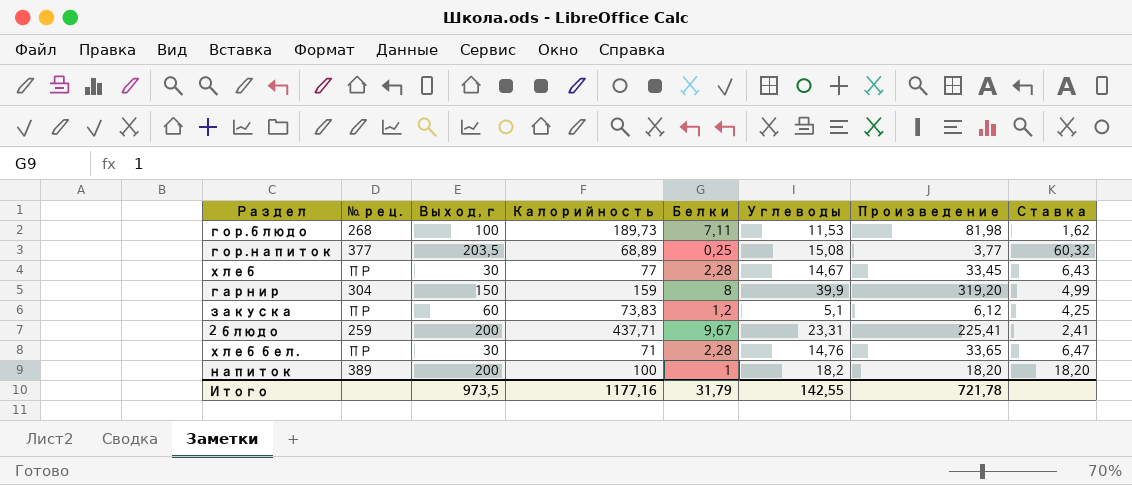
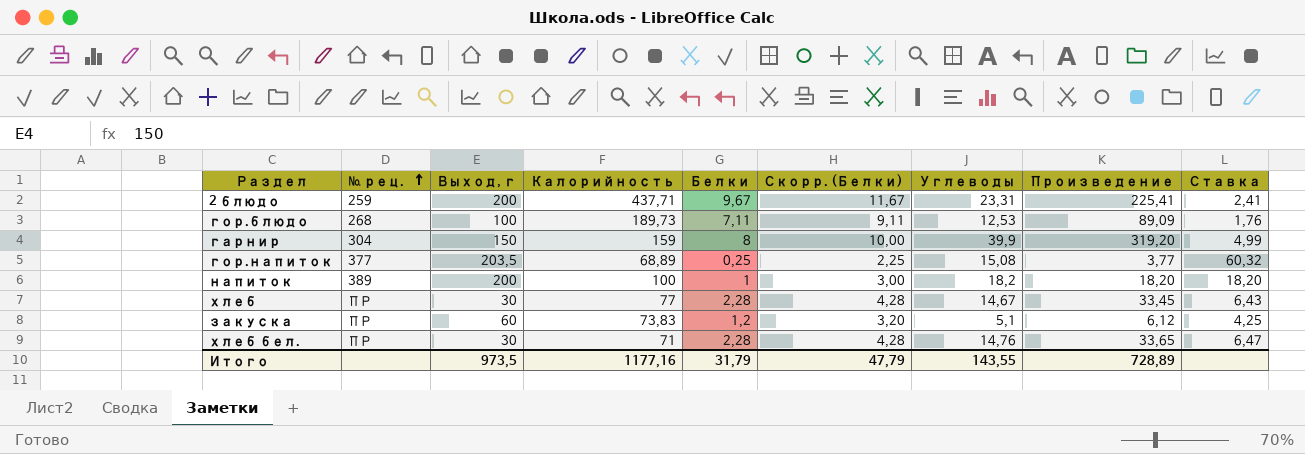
row order: none -> № рец. ascending
column Скорр. (Белки) | formula: none -> [Белки] + 2
гор.блюдо | Углеводы: 11,53 -> 12,53
гор.блюдо | Произведение: 81,98 -> 89,09
гор.блюдо | Ставка: 1,62 -> 1,76
Итого | Углеводы: 142,55 -> 143,55
Итого | Произведение: 721,78 -> 728,89

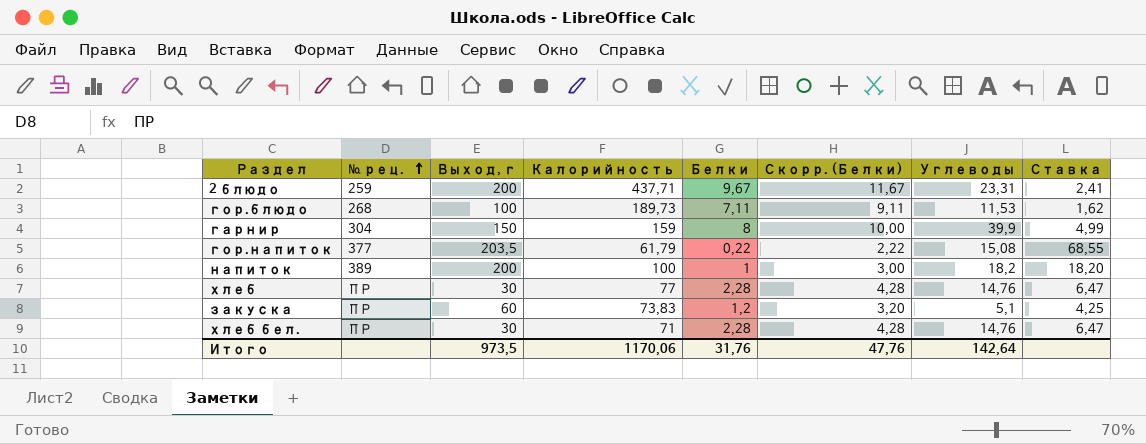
column Произведение | formula: [Белки] * [Углеводы] -> none
гор.блюдо | Углеводы: 12,53 -> 11,53
гор.блюдо | Ставка: 1,76 -> 1,62
гор.напиток | Калорийность: 68,89 -> 61,79
гор.напиток | Белки: 0,25 -> 0,22
гор.напиток | Скорр. (Белки): 2,25 -> 2,22
гор.напиток | Ставка: 60,32 -> 68,55
хлеб | Углеводы: 14,67 -> 14,76
хлеб | Ставка: 6,43 -> 6,47
Итого | Калорийность: 1177,16 -> 1170,06
Итого | Белки: 31,79 -> 31,76
Итого | Скорр. (Белки): 47,79 -> 47,76
Итого | Углеводы: 143,55 -> 142,64

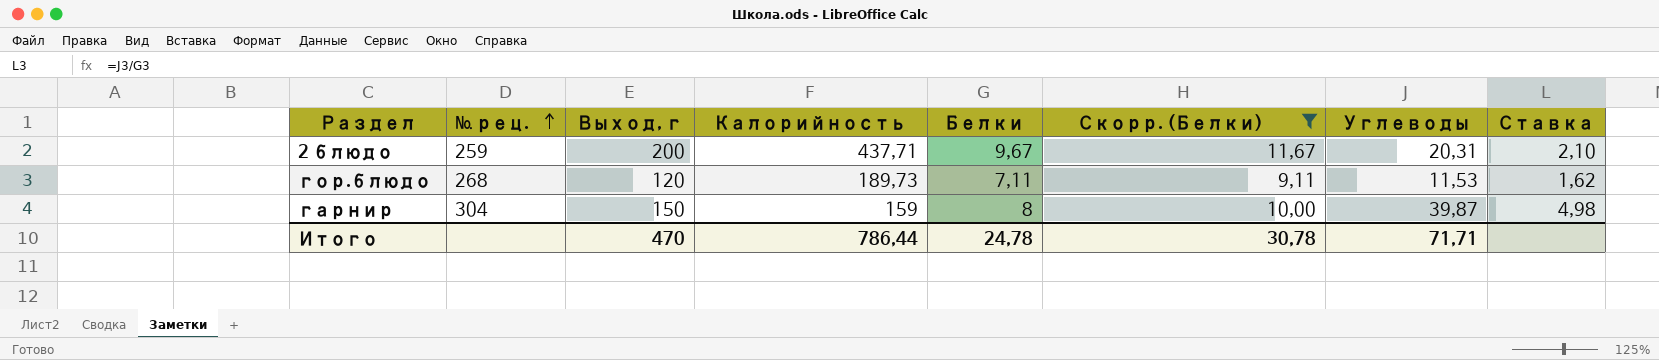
filter: none -> Скорр. (Белки) >= 9,11
2 блюдо | Углеводы: 23,31 -> 20,31
2 блюдо | Ставка: 2,41 -> 2,10
гор.блюдо | Выход, г: 100 -> 120
гарнир | Углеводы: 39,9 -> 39,87
гарнир | Ставка: 4,99 -> 4,98
Итого | Выход, г: 973,5 -> 470
Итого | Калорийность: 1170,06 -> 786,44
Итого | Белки: 31,76 -> 24,78
Итого | Скорр. (Белки): 47,76 -> 30,78
Итого | Углеводы: 142,64 -> 71,71

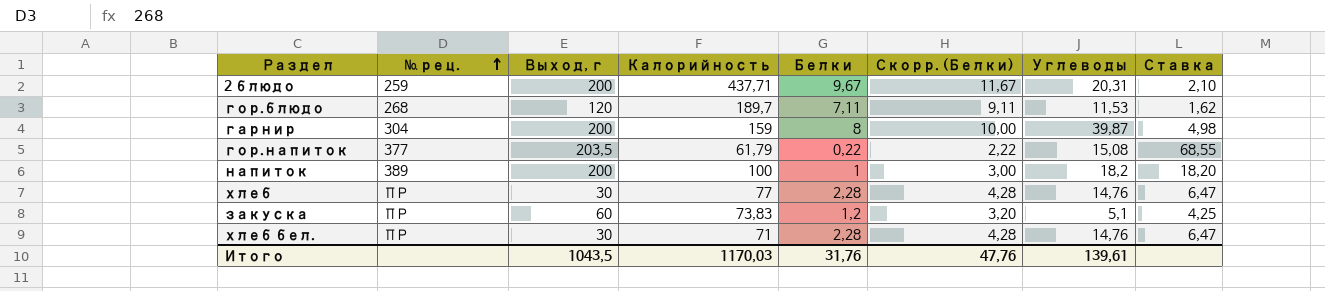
filter: Скорр. (Белки) >= 9,11 -> none
гор.блюдо | Калорийность: 189,73 -> 189,7
гарнир | Выход, г: 150 -> 200
Итого | Выход, г: 470 -> 1043,5
Итого | Калорийность: 786,44 -> 1170,03
Итого | Белки: 24,78 -> 31,76
Итого | Скорр. (Белки): 30,78 -> 47,76
Итого | Углеводы: 71,71 -> 139,61

